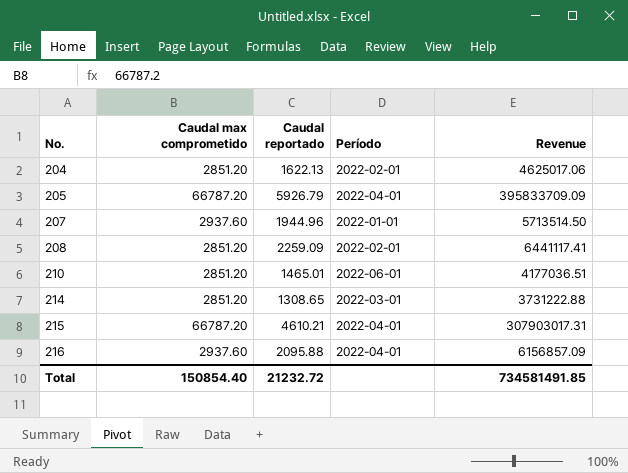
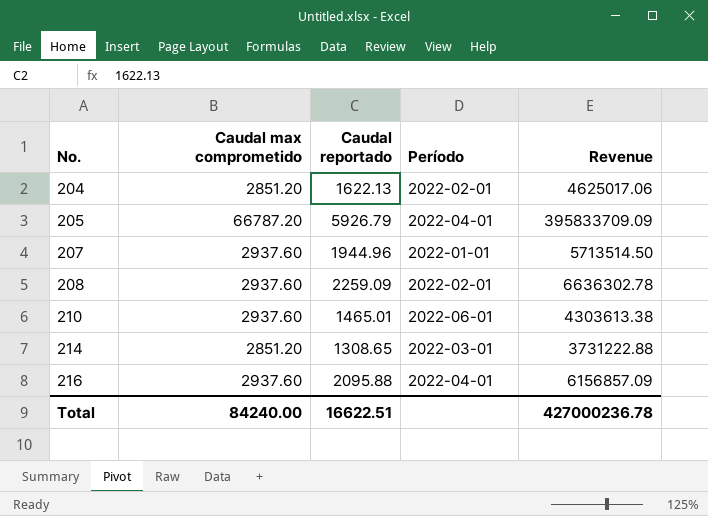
row 215: 66787.20 | 4610.21 | 2022-04-01 | 307903017.31 -> none
208 | Caudal max comprometido: 2851.20 -> 2937.60
208 | Revenue: 6441117.41 -> 6636302.78
210 | Caudal max comprometido: 2851.20 -> 2937.60
210 | Revenue: 4177036.51 -> 4303613.38
Total | Caudal max comprometido: 150854.40 -> 84240.00
Total | Caudal reportado: 21232.72 -> 16622.51
Total | Revenue: 734581491.85 -> 427000236.78

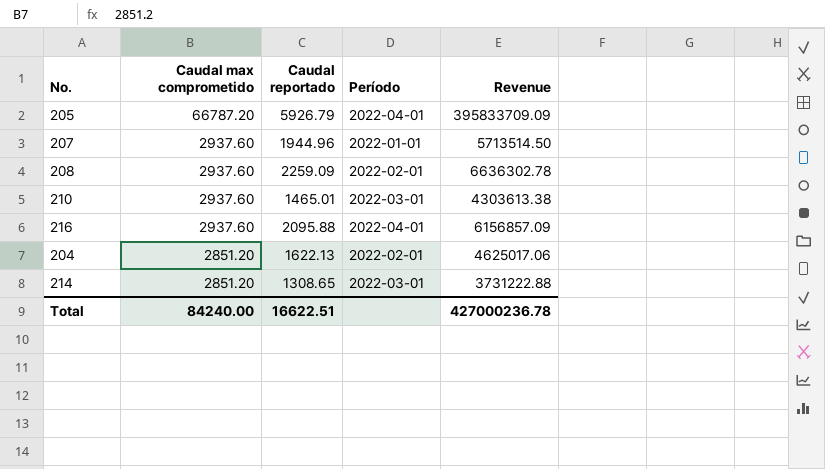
row order: No. ascending -> Caudal max comprometido descending
210 | Período: 2022-06-01 -> 2022-03-01

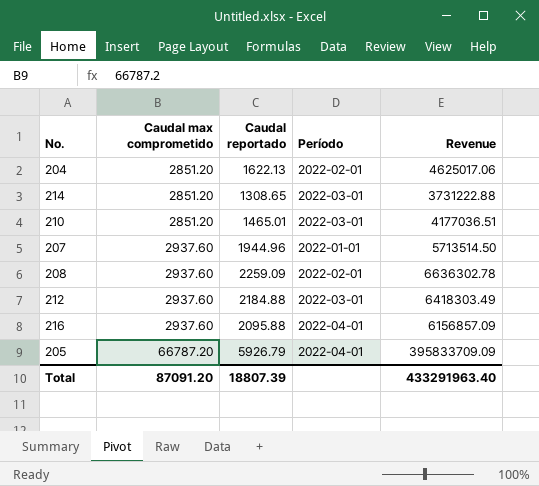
row order: Caudal max comprometido descending -> Caudal max comprometido ascending
210 | Caudal max comprometido: 2937.60 -> 2851.20
210 | Revenue: 4303613.38 -> 4177036.51
row 212: none -> 2937.60 | 2184.88 | 2022-03-01 | 6418303.49
Total | Caudal max comprometido: 84240.00 -> 87091.20
Total | Caudal reportado: 16622.51 -> 18807.39
Total | Revenue: 427000236.78 -> 433291963.40

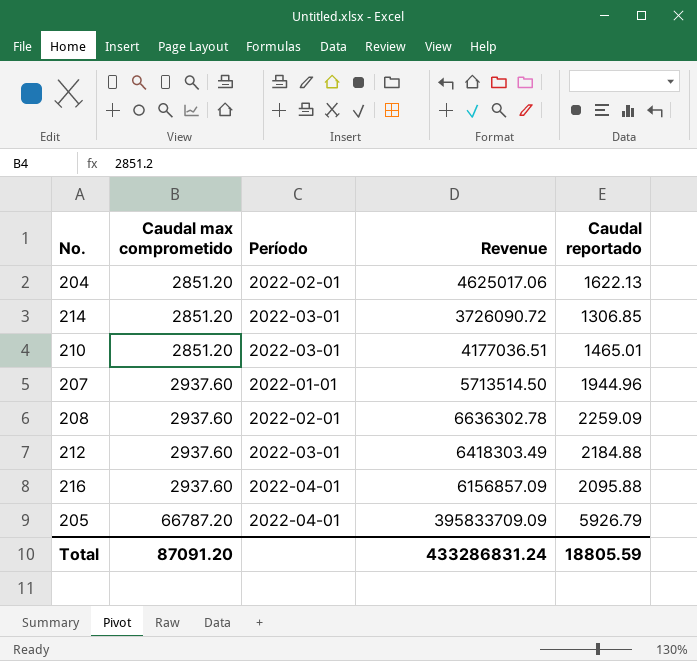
column Caudal reportado | position: 3 -> 5
214 | Revenue: 3731222.88 -> 3726090.72
214 | Caudal reportado: 1308.65 -> 1306.85
Total | Revenue: 433291963.40 -> 433286831.24
Total | Caudal reportado: 18807.39 -> 18805.59

